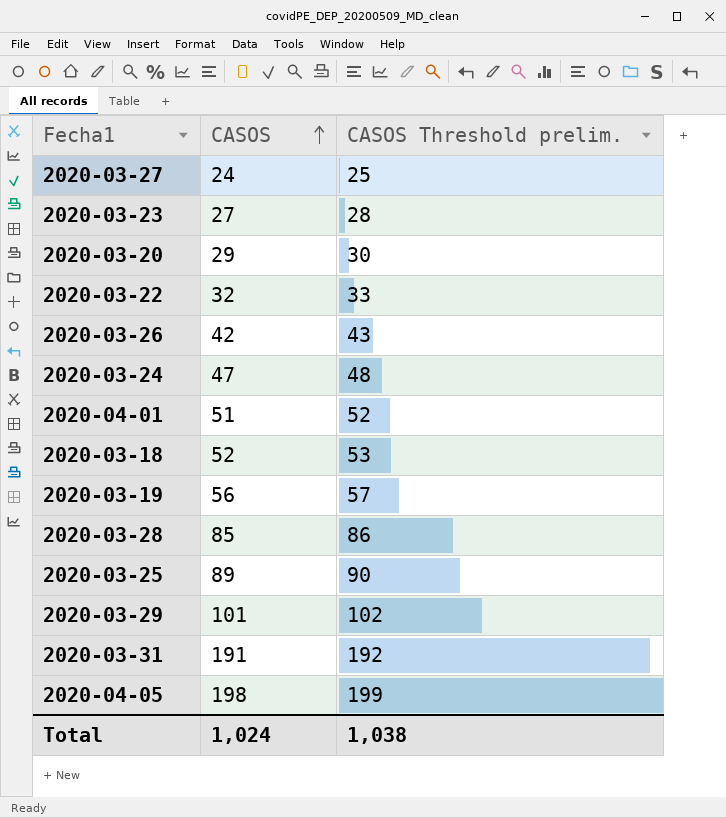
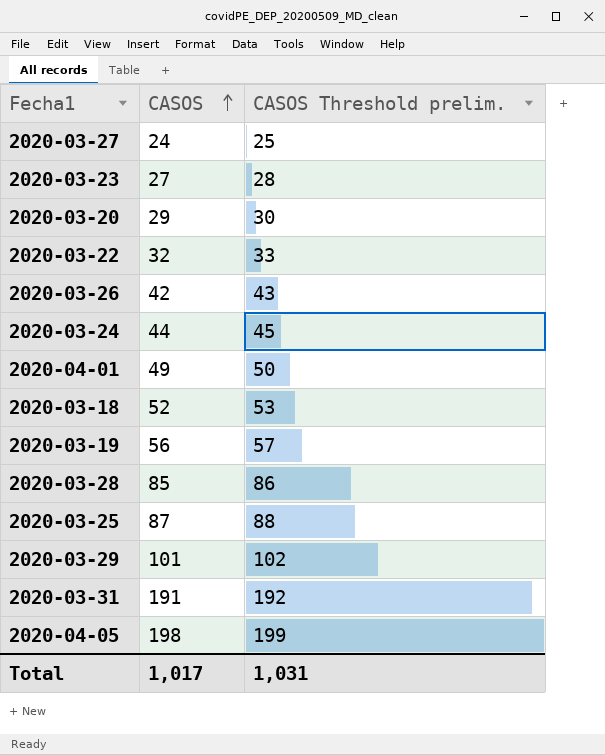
2020-03-24 | CASOS: 47 -> 44
2020-03-24 | CASOS Threshold prelim.: 48 -> 45
2020-04-01 | CASOS: 51 -> 49
2020-04-01 | CASOS Threshold prelim.: 52 -> 50
2020-03-25 | CASOS: 89 -> 87
2020-03-25 | CASOS Threshold prelim.: 90 -> 88
Total | CASOS: 1,024 -> 1,017
Total | CASOS Threshold prelim.: 1,038 -> 1,031

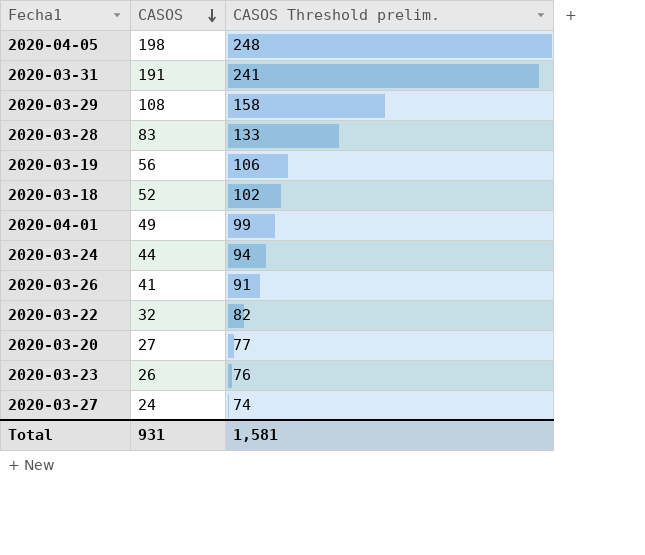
row order: CASOS ascending -> CASOS descending
column CASOS Threshold prelim. | formula: [CASOS] + 1 -> [CASOS] + 50
row 2020-03-25: 87 | 88 -> none
2020-03-29 | CASOS: 101 -> 108
2020-03-28 | CASOS: 85 -> 83
2020-03-26 | CASOS: 42 -> 41
2020-03-20 | CASOS: 29 -> 27
2020-03-23 | CASOS: 27 -> 26
Total | CASOS: 1,017 -> 931
Total | CASOS Threshold prelim.: 1,031 -> 1,581

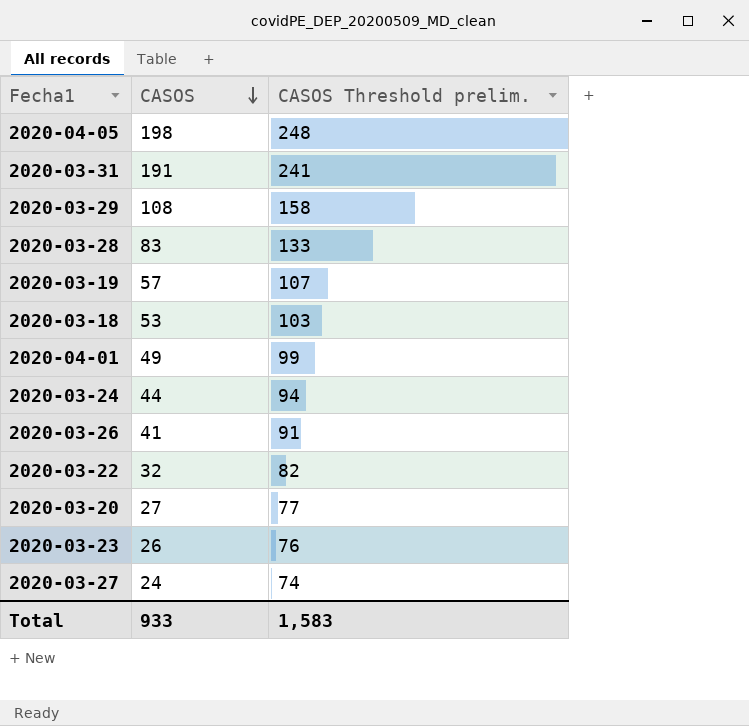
2020-03-19 | CASOS: 56 -> 57
2020-03-19 | CASOS Threshold prelim.: 106 -> 107
2020-03-18 | CASOS: 52 -> 53
2020-03-18 | CASOS Threshold prelim.: 102 -> 103
Total | CASOS: 931 -> 933
Total | CASOS Threshold prelim.: 1,581 -> 1,583

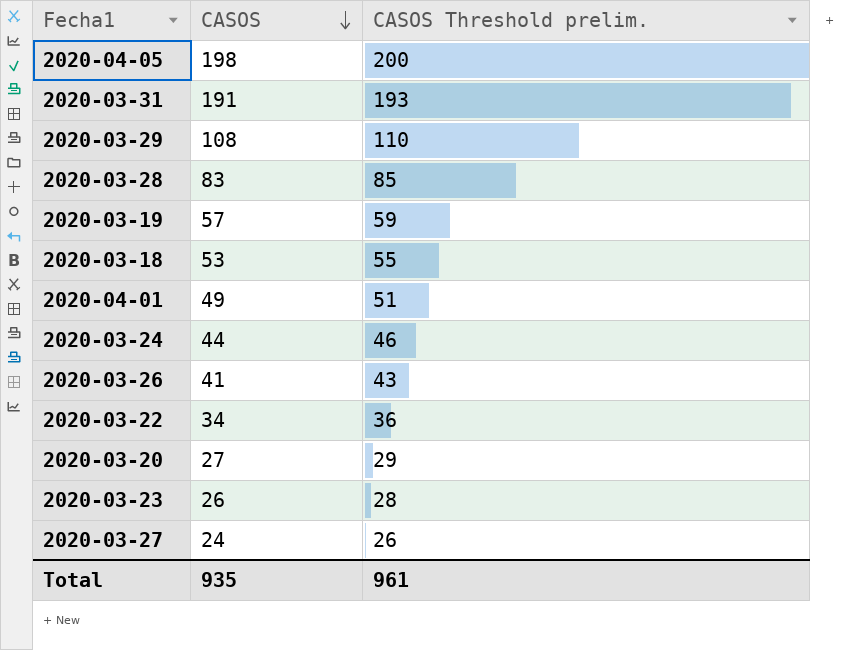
column CASOS Threshold prelim. | formula: [CASOS] + 50 -> [CASOS] + 2
2020-03-22 | CASOS: 32 -> 34
Total | CASOS: 933 -> 935
Total | CASOS Threshold prelim.: 1,583 -> 961

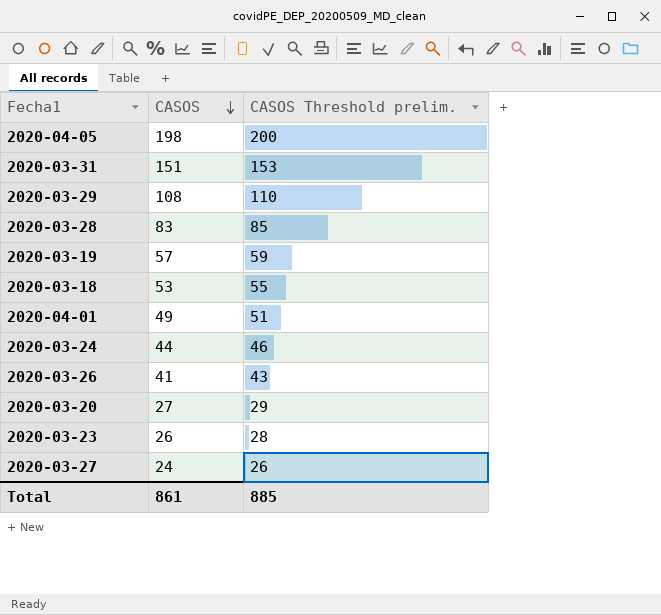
row 2020-03-22: 34 | 36 -> none
2020-03-31 | CASOS: 191 -> 151
2020-03-31 | CASOS Threshold prelim.: 193 -> 153
Total | CASOS: 935 -> 861
Total | CASOS Threshold prelim.: 961 -> 885

